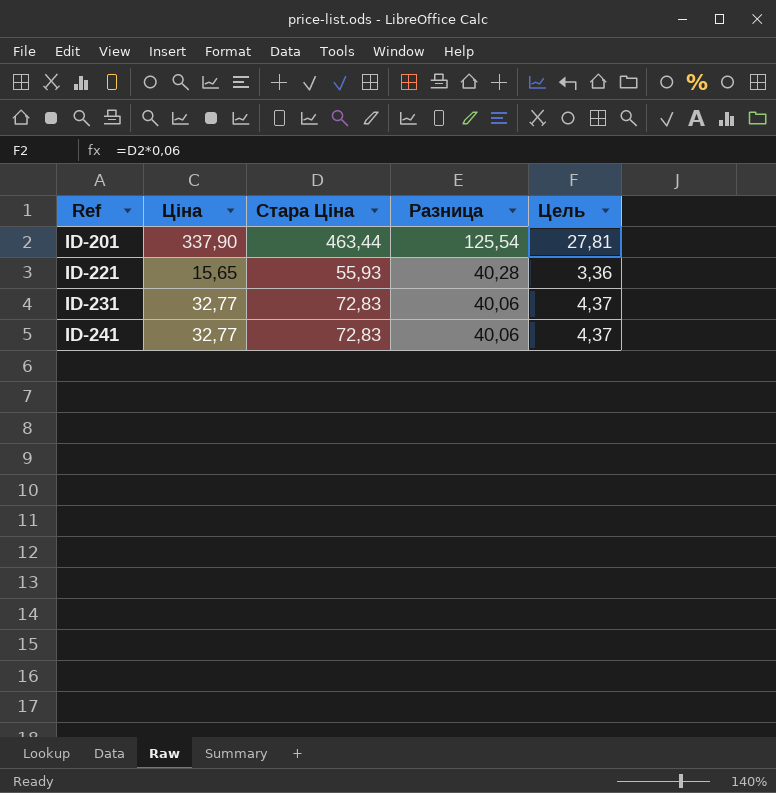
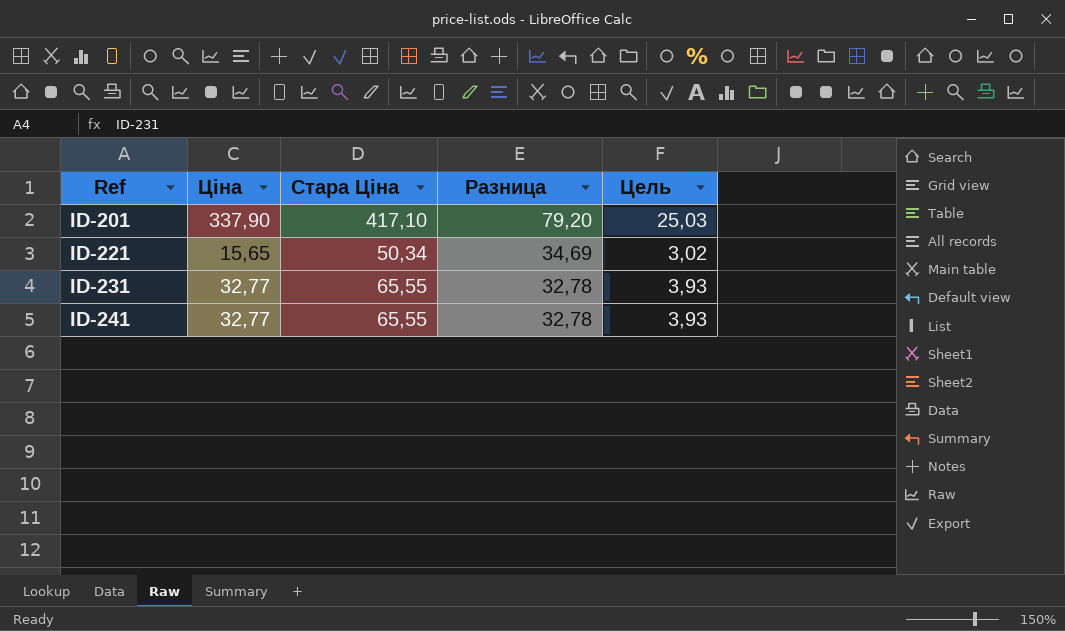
ID-201 | Стара Ціна: 463,44 -> 417,10
ID-201 | Разница: 125,54 -> 79,20
ID-201 | Цель: 27,81 -> 25,03
ID-221 | Стара Ціна: 55,93 -> 50,34
ID-221 | Разница: 40,28 -> 34,69
ID-221 | Цель: 3,36 -> 3,02
ID-231 | Стара Ціна: 72,83 -> 65,55
ID-231 | Разница: 40,06 -> 32,78
ID-231 | Цель: 4,37 -> 3,93
ID-241 | Стара Ціна: 72,83 -> 65,55
ID-241 | Разница: 40,06 -> 32,78
ID-241 | Цель: 4,37 -> 3,93

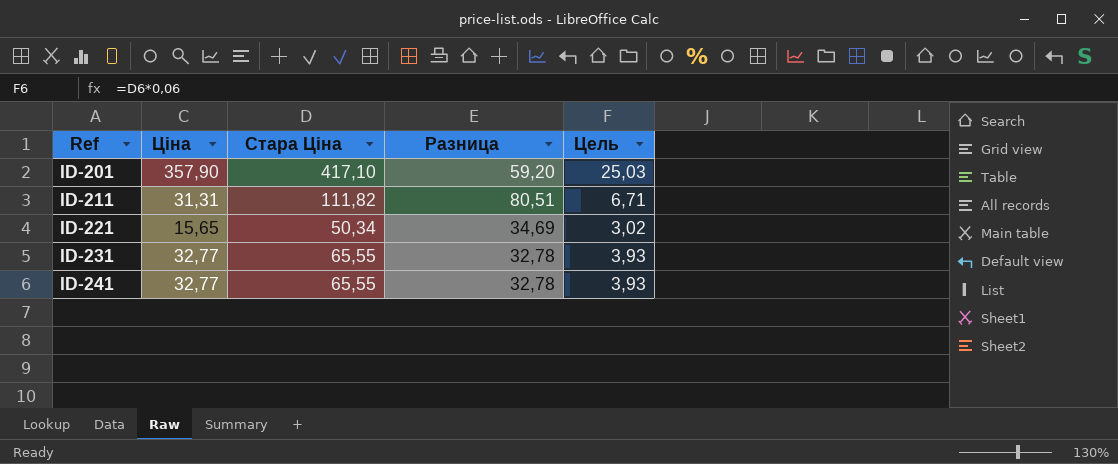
ID-201 | Ціна: 337,90 -> 357,90
ID-201 | Разница: 79,20 -> 59,20
row ID-211: none -> 31,31 | 111,82 | 80,51 | 6,71

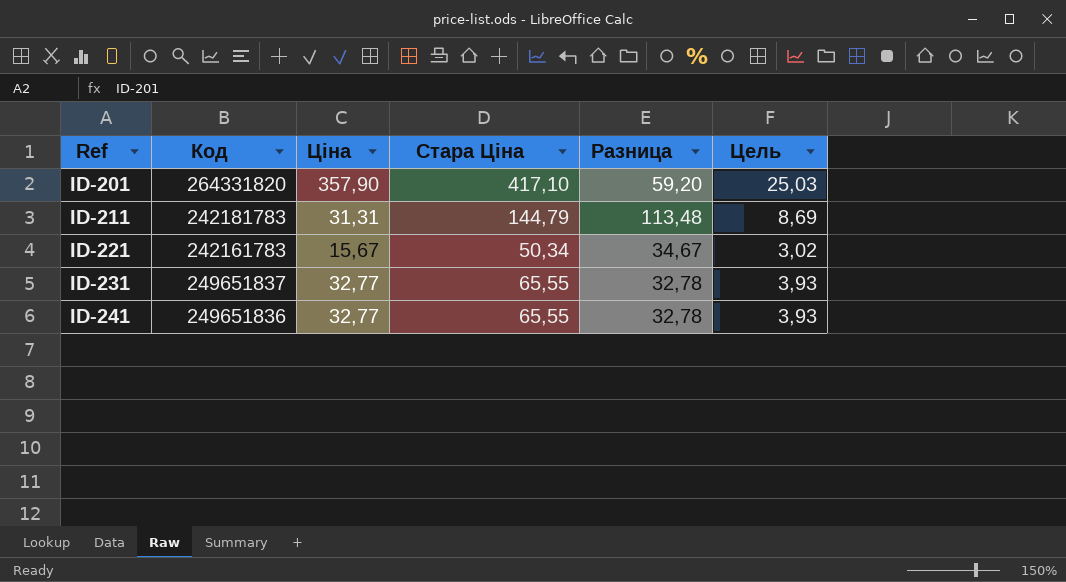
column Код | position: none -> 2
ID-211 | Стара Ціна: 111,82 -> 144,79
ID-211 | Разница: 80,51 -> 113,48
ID-211 | Цель: 6,71 -> 8,69
ID-221 | Ціна: 15,65 -> 15,67
ID-221 | Разница: 34,69 -> 34,67

